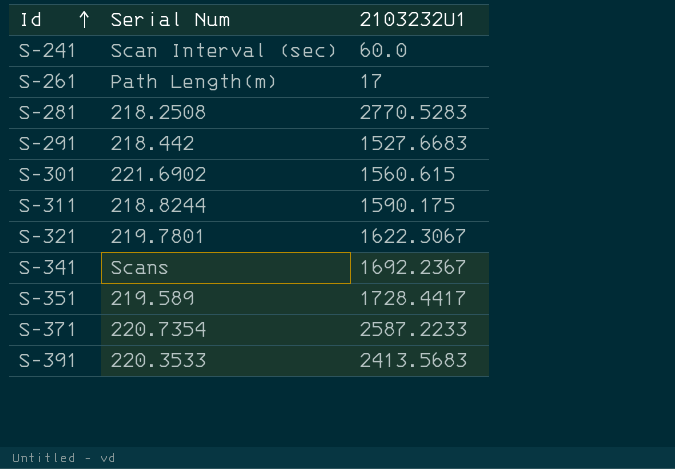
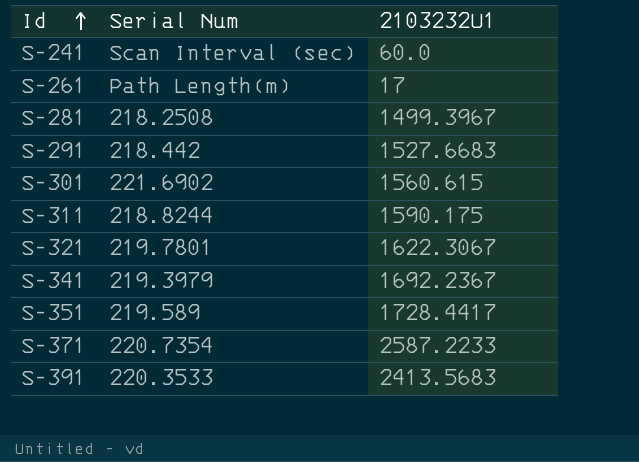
S-281 | 2103232U1: 2770.5283 -> 1499.3967
S-341 | Serial Num: Scans -> 219.3979

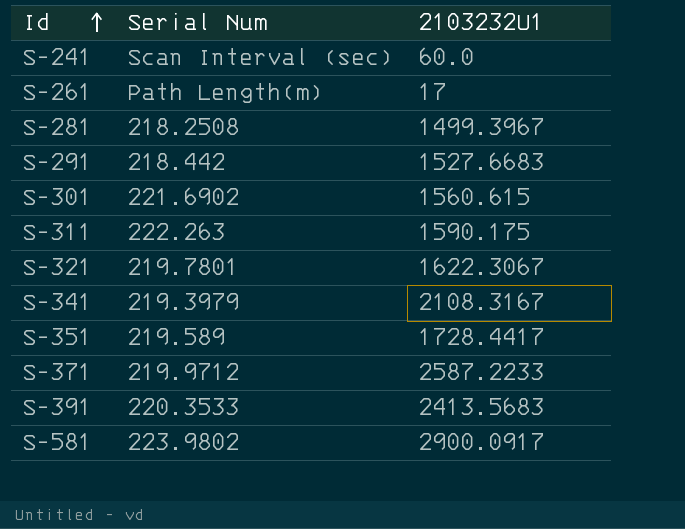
S-311 | Serial Num: 218.8244 -> 222.263
S-341 | 2103232U1: 1692.2367 -> 2108.3167
S-371 | Serial Num: 220.7354 -> 219.9712
row S-581: none -> 223.9802 | 2900.0917

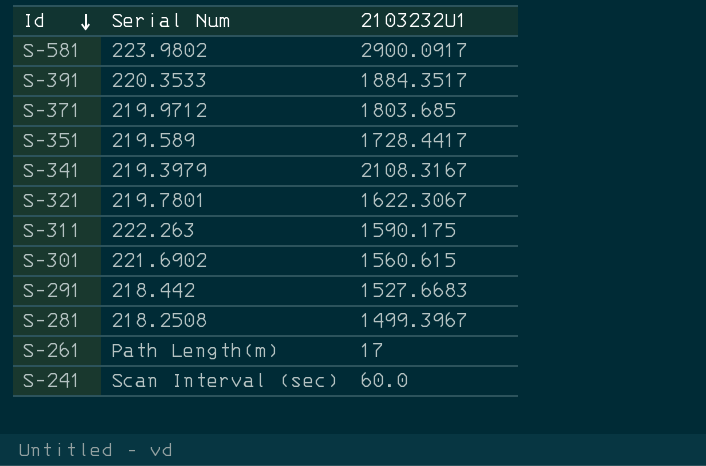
row order: Id ascending -> Id descending
S-391 | 2103232U1: 2413.5683 -> 1884.3517
S-371 | 2103232U1: 2587.2233 -> 1803.685

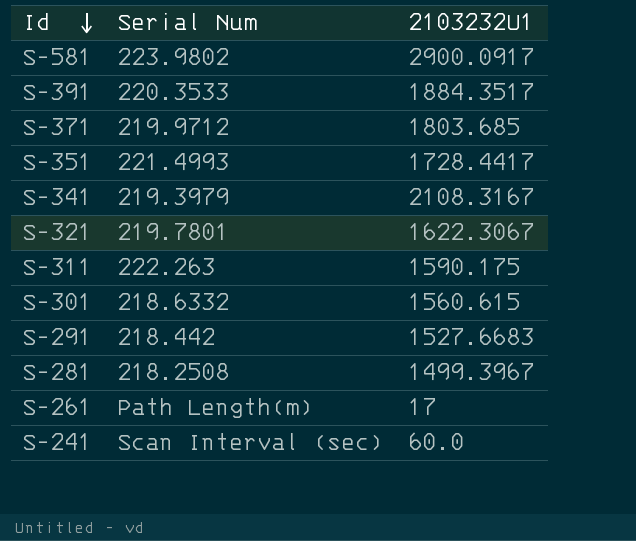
S-351 | Serial Num: 219.589 -> 221.4993
S-301 | Serial Num: 221.6902 -> 218.6332

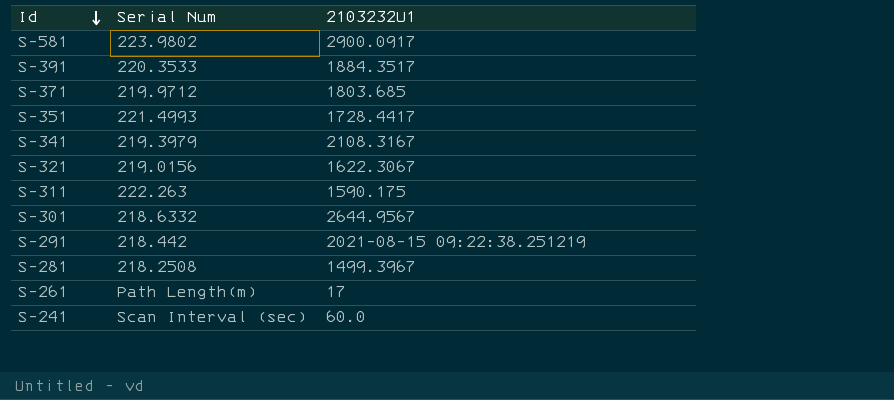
S-321 | Serial Num: 219.7801 -> 219.0156
S-301 | 2103232U1: 1560.615 -> 2644.9567
S-291 | 2103232U1: 1527.6683 -> 2021-08-15 09:22:38.251219

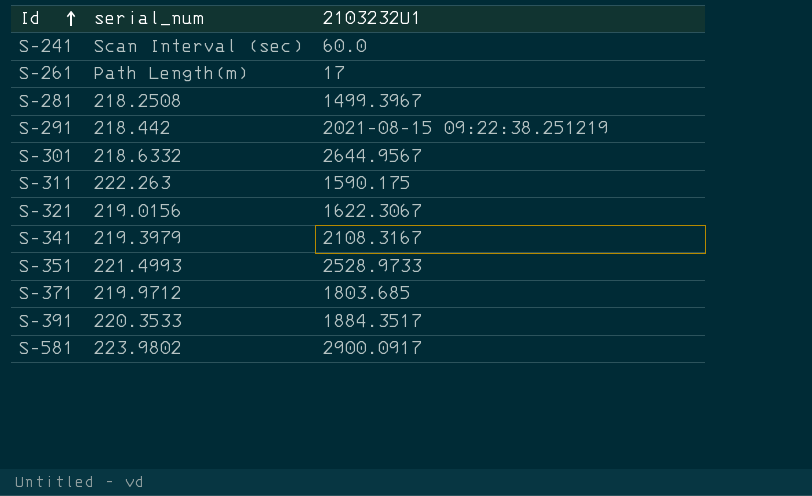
row order: Id descending -> Id ascending
column name: Serial Num -> serial_num
S-351 | 2103232U1: 1728.4417 -> 2528.9733

